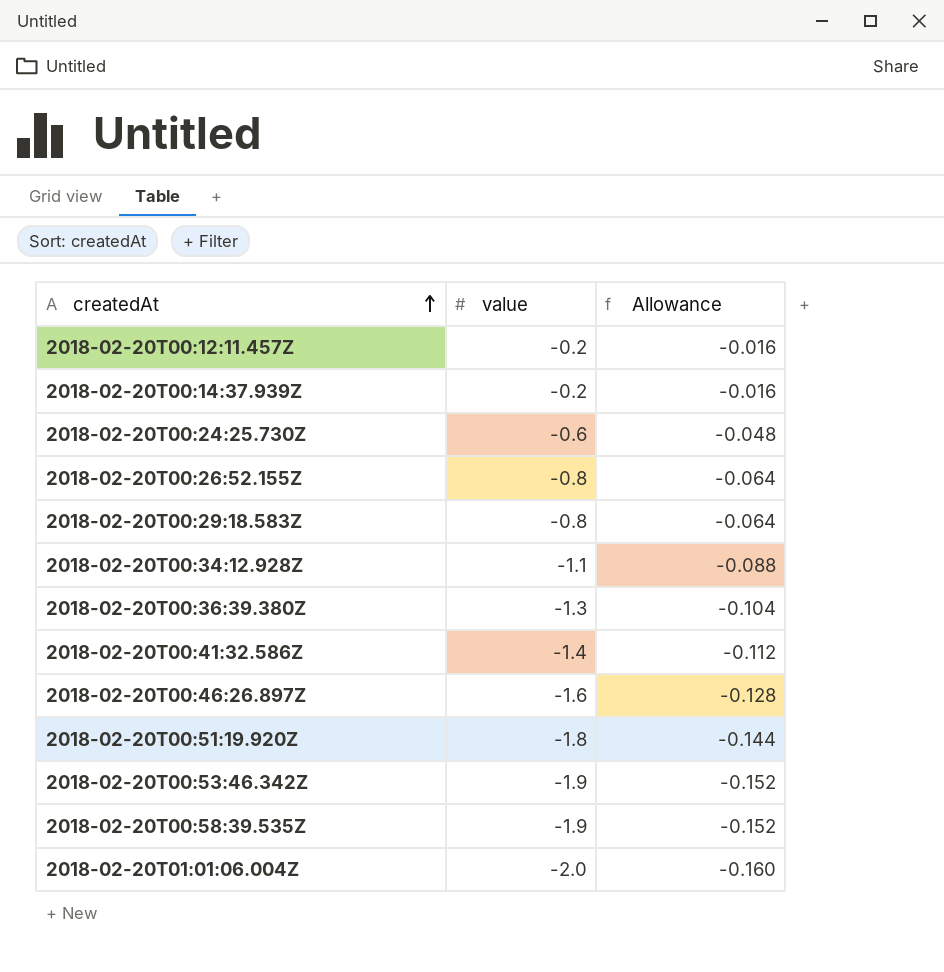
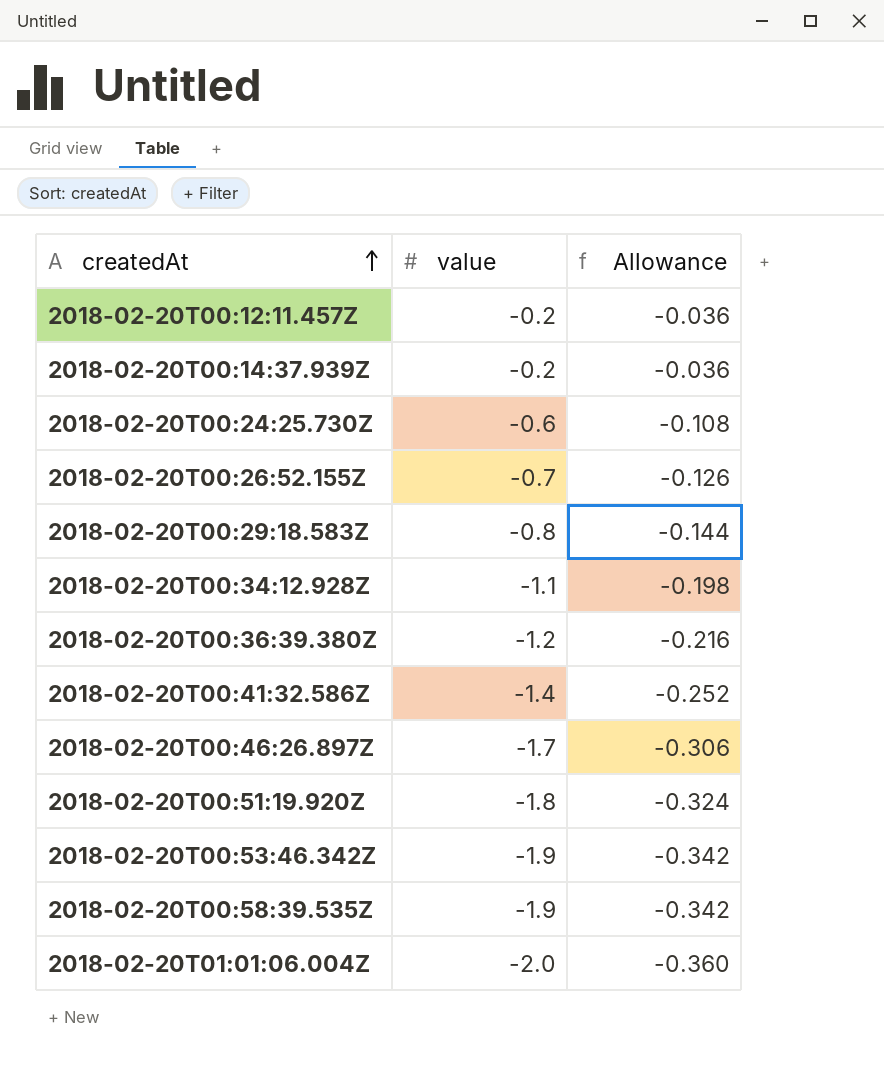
column Allowance | formula: [value] * 0.08 -> [value] * 0.18
2018-02-20T00:26:52.155Z | value: -0.8 -> -0.7
2018-02-20T00:36:39.380Z | value: -1.3 -> -1.2
2018-02-20T00:46:26.897Z | value: -1.6 -> -1.7

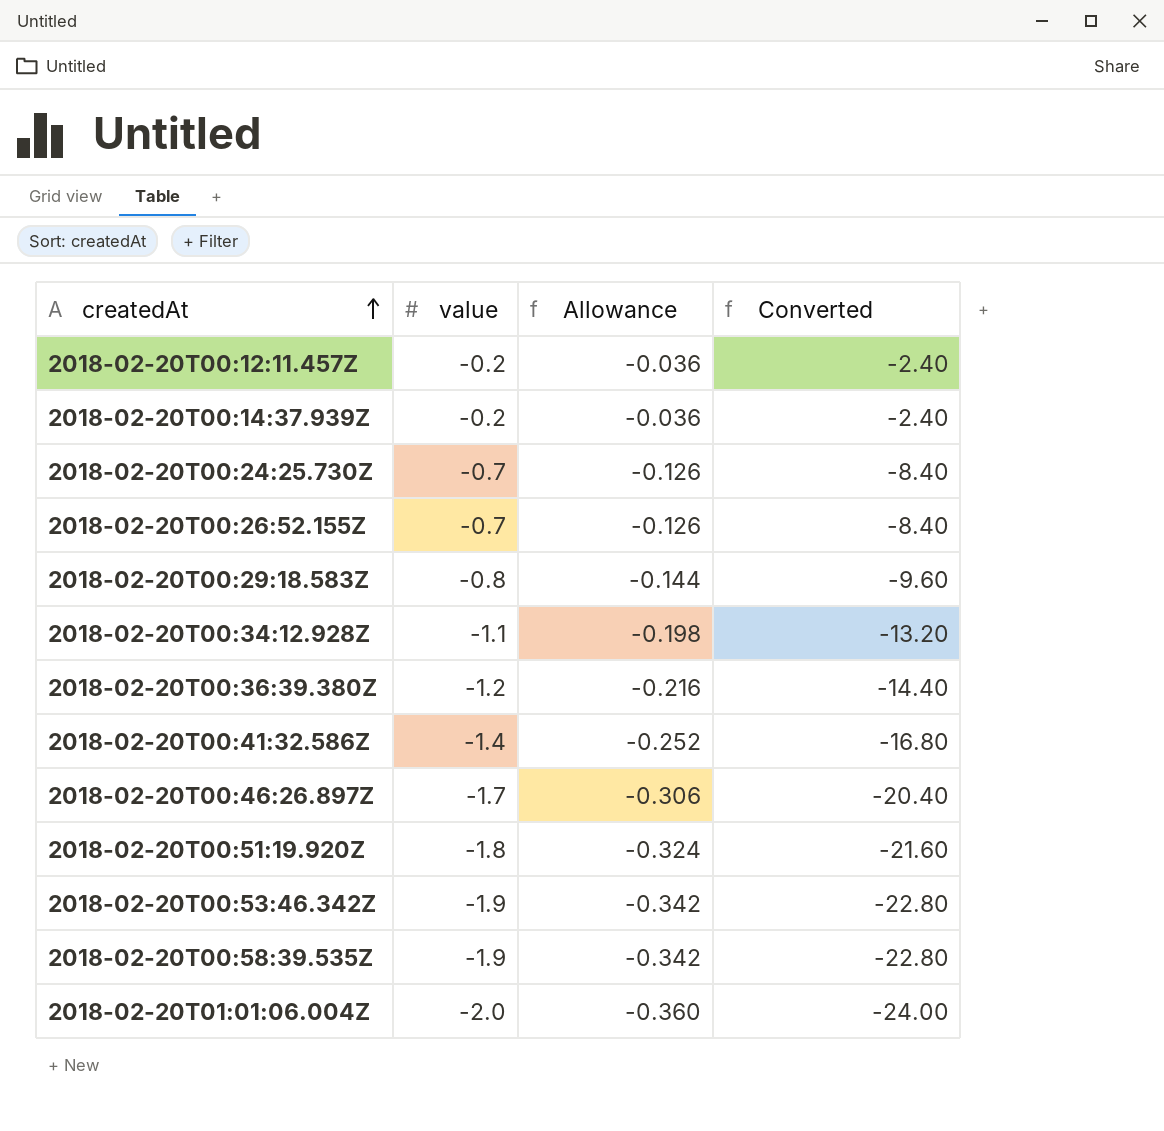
column Converted | formula: none -> [value] * 12
2018-02-20T00:24:25.730Z | value: -0.6 -> -0.7
2018-02-20T00:24:25.730Z | Allowance: -0.108 -> -0.126

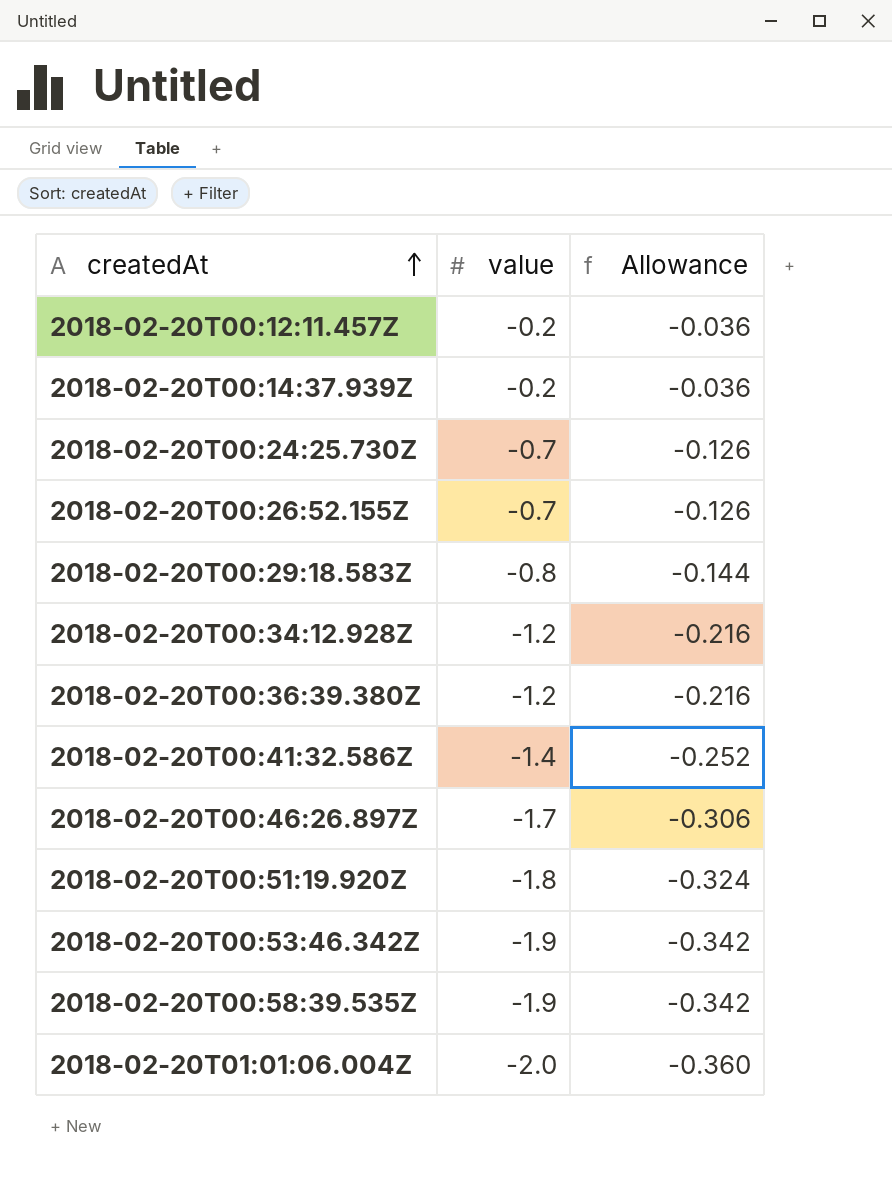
column Converted | formula: [value] * 12 -> none
2018-02-20T00:34:12.928Z | value: -1.1 -> -1.2
2018-02-20T00:34:12.928Z | Allowance: -0.198 -> -0.216

